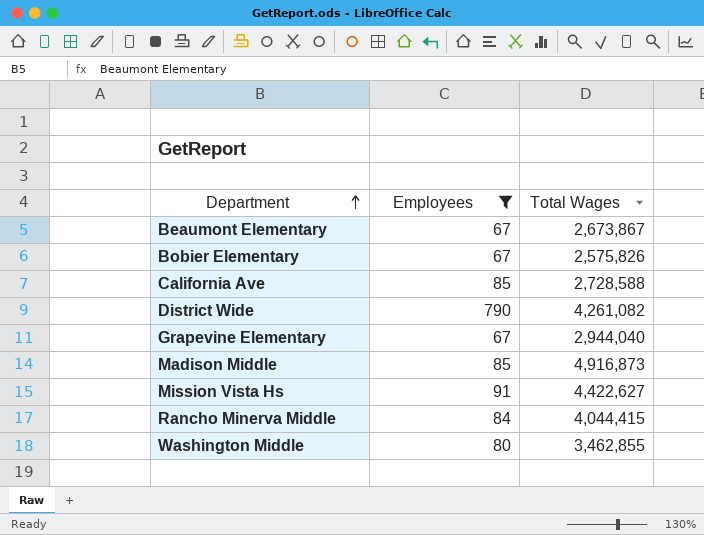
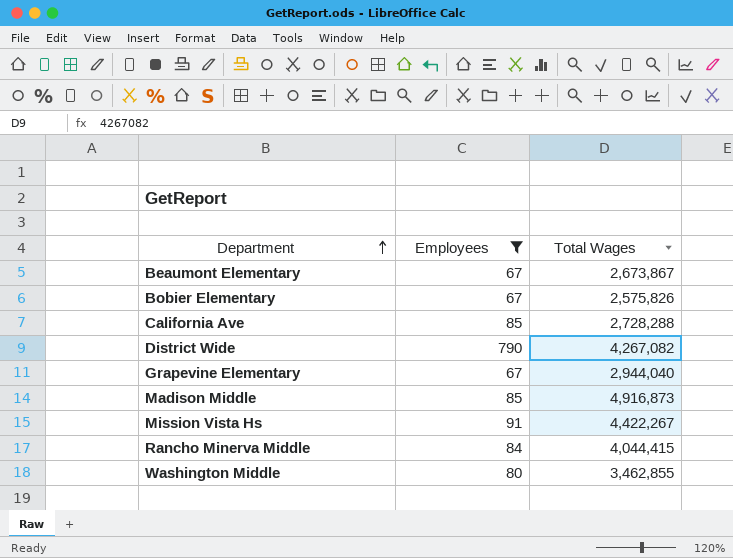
California Ave | Total Wages: 2,728,588 -> 2,728,288
District Wide | Total Wages: 4,261,082 -> 4,267,082
Mission Vista Hs | Total Wages: 4,422,627 -> 4,422,267

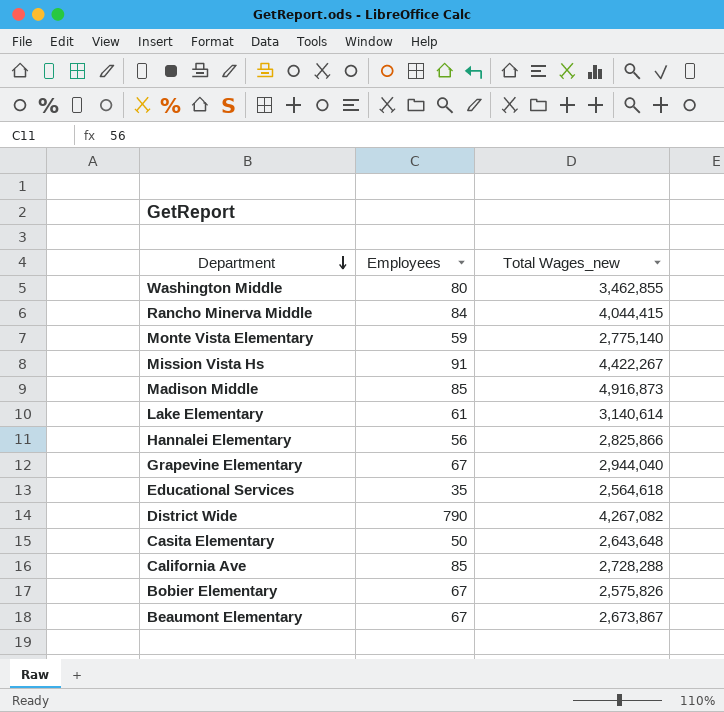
filter: Employees >= 67 -> none
row order: Department ascending -> Department descending
column name: Total Wages -> Total Wages_new

